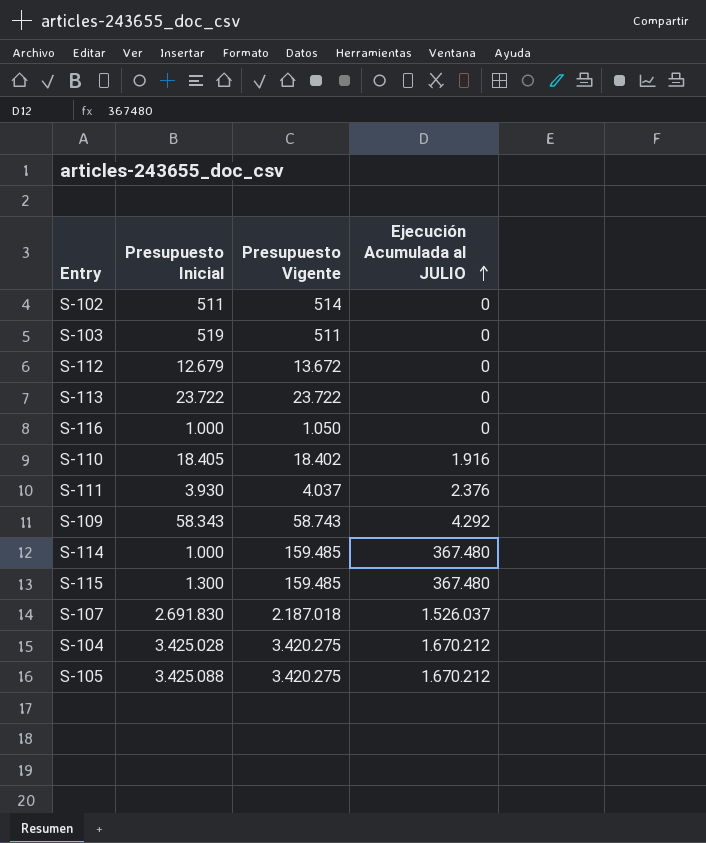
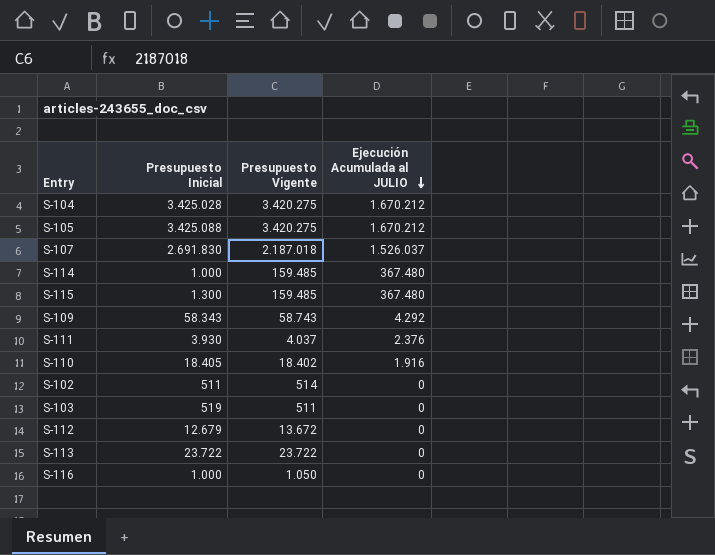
row order: Ejecución Acumulada al JULIO ascending -> Ejecución Acumulada al JULIO descending

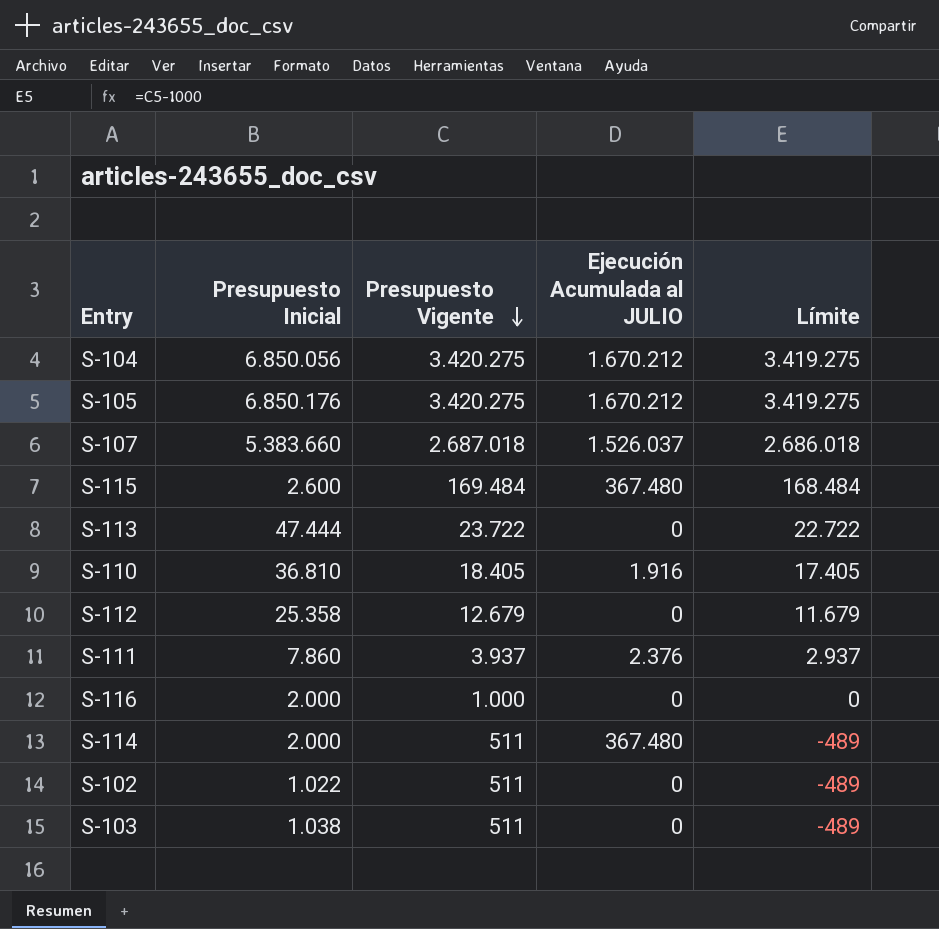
row order: Ejecución Acumulada al JULIO descending -> Presupuesto Vigente descending
column Límite | formula: none -> [Presupuesto Vigente] - 1000
row S-109: 58.343 | 58.743 | 4.292 -> none
S-104 | Presupuesto Inicial: 3.425.028 -> 6.850.056
S-105 | Presupuesto Inicial: 3.425.088 -> 6.850.176
S-107 | Presupuesto Inicial: 2.691.830 -> 5.383.660
S-107 | Presupuesto Vigente: 2.187.018 -> 2.687.018
S-115 | Presupuesto Inicial: 1.300 -> 2.600
S-115 | Presupuesto Vigente: 159.485 -> 169.484
S-113 | Presupuesto Inicial: 23.722 -> 47.444
S-110 | Presupuesto Inicial: 18.405 -> 36.810
S-110 | Presupuesto Vigente: 18.402 -> 18.405
S-112 | Presupuesto Inicial: 12.679 -> 25.358
S-112 | Presupuesto Vigente: 13.672 -> 12.679
S-111 | Presupuesto Inicial: 3.930 -> 7.860
S-111 | Presupuesto Vigente: 4.037 -> 3.937
S-116 | Presupuesto Inicial: 1.000 -> 2.000
S-116 | Presupuesto Vigente: 1.050 -> 1.000
S-114 | Presupuesto Inicial: 1.000 -> 2.000
S-114 | Presupuesto Vigente: 159.485 -> 511
S-102 | Presupuesto Inicial: 511 -> 1.022
S-102 | Presupuesto Vigente: 514 -> 511
S-103 | Presupuesto Inicial: 519 -> 1.038

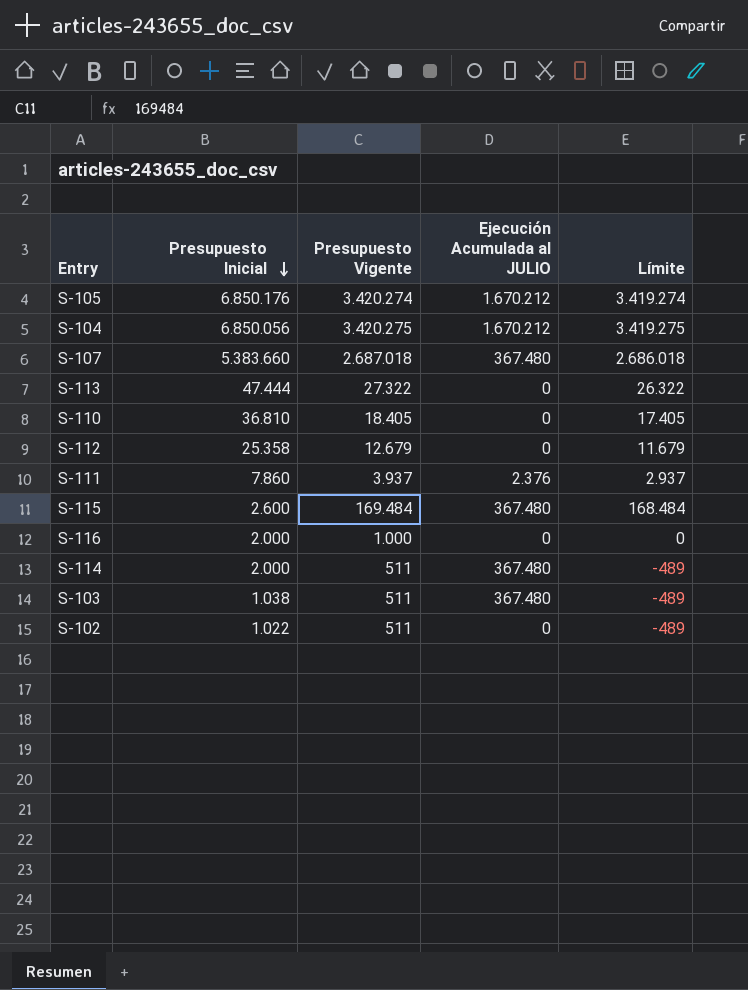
row order: Presupuesto Vigente descending -> Presupuesto Inicial descending
S-105 | Presupuesto Vigente: 3.420.275 -> 3.420.274
S-105 | Límite: 3.419.275 -> 3.419.274
S-107 | Ejecución Acumulada al JULIO: 1.526.037 -> 367.480
S-113 | Presupuesto Vigente: 23.722 -> 27.322
S-113 | Límite: 22.722 -> 26.322
S-110 | Ejecución Acumulada al JULIO: 1.916 -> 0
S-103 | Ejecución Acumulada al JULIO: 0 -> 367.480

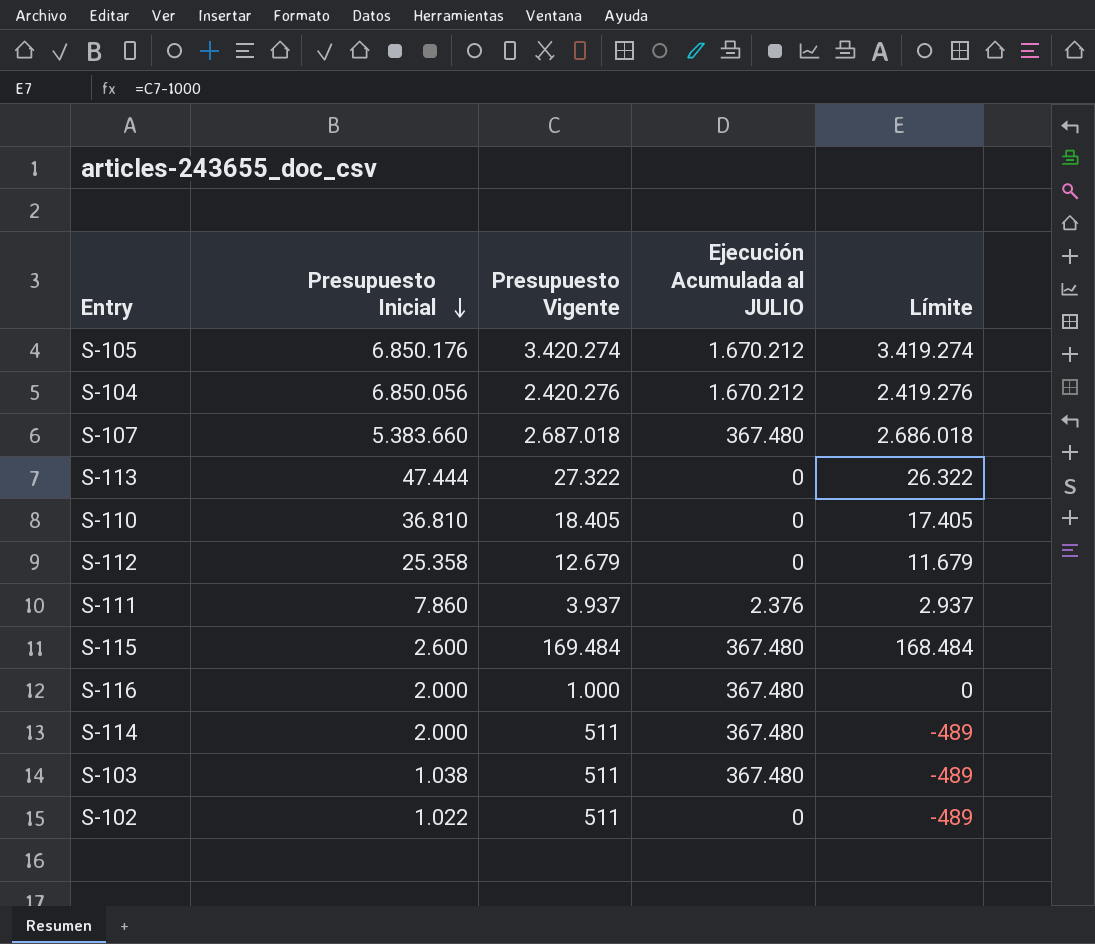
S-104 | Presupuesto Vigente: 3.420.275 -> 2.420.276
S-104 | Límite: 3.419.275 -> 2.419.276
S-116 | Ejecución Acumulada al JULIO: 0 -> 367.480

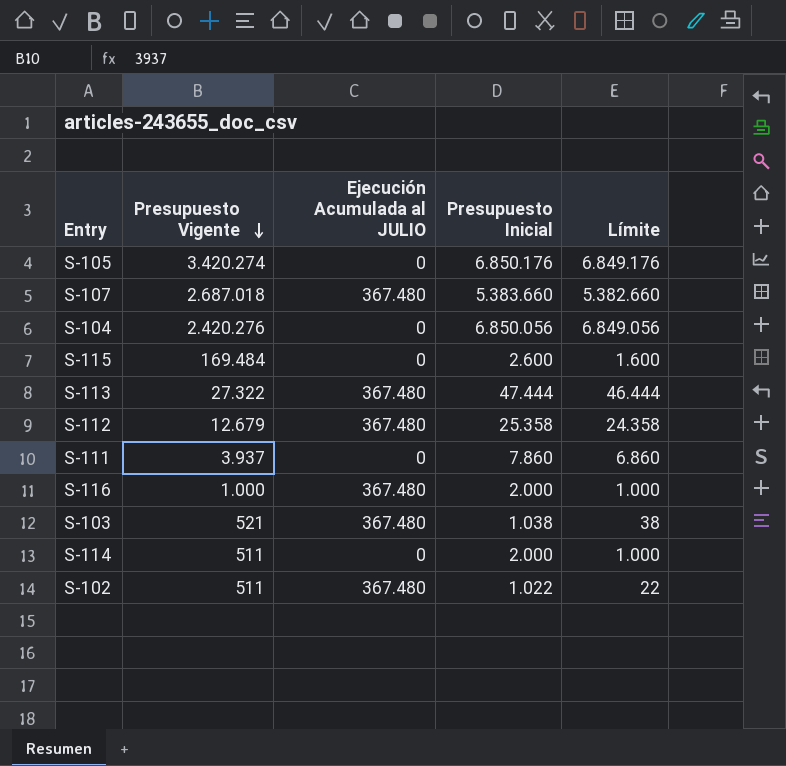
row order: Presupuesto Inicial descending -> Presupuesto Vigente descending
column Presupuesto Inicial | position: 2 -> 4
column Límite | formula: [Presupuesto Vigente] - 1000 -> [Presupuesto Inicial] - 1000
row S-110: 36.810 | 18.405 | 0 | 17.405 -> none
S-105 | Ejecución Acumulada al JULIO: 1.670.212 -> 0
S-104 | Ejecución Acumulada al JULIO: 1.670.212 -> 0
S-115 | Ejecución Acumulada al JULIO: 367.480 -> 0
S-113 | Ejecución Acumulada al JULIO: 0 -> 367.480
S-112 | Ejecución Acumulada al JULIO: 0 -> 367.480
S-111 | Ejecución Acumulada al JULIO: 2.376 -> 0
S-103 | Presupuesto Vigente: 511 -> 521
S-114 | Ejecución Acumulada al JULIO: 367.480 -> 0
S-102 | Ejecución Acumulada al JULIO: 0 -> 367.480

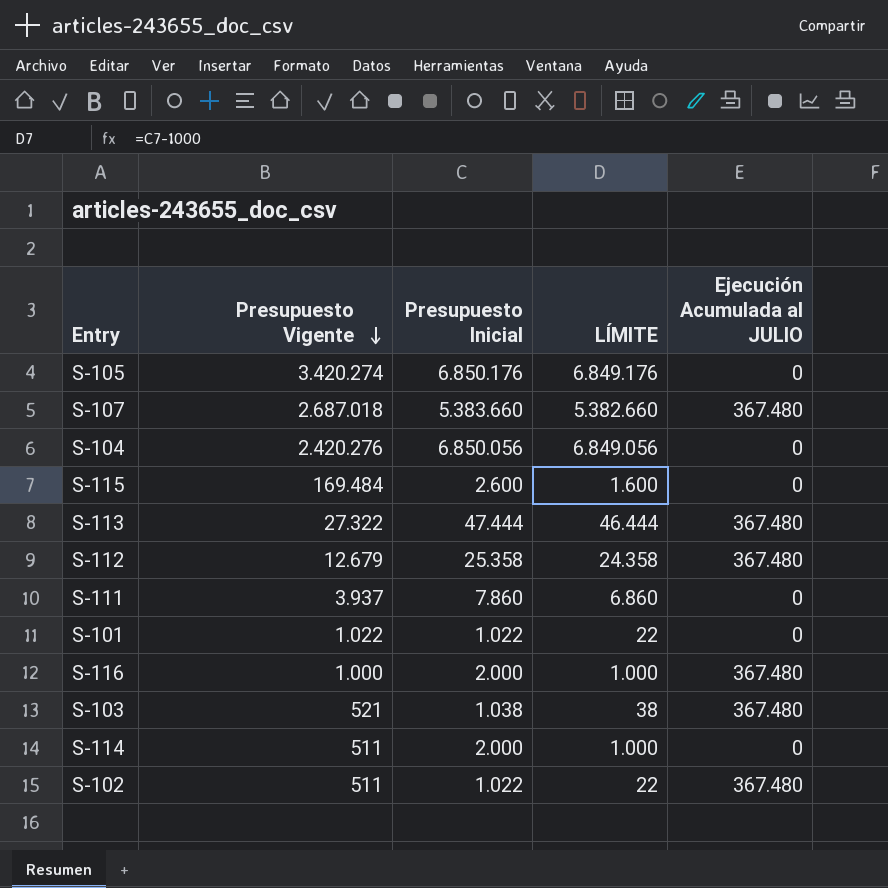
column name: Límite -> LÍMITE
column Ejecución Acumulada al JULIO | position: 3 -> 5
row S-101: none -> 1.022 | 1.022 | 22 | 0

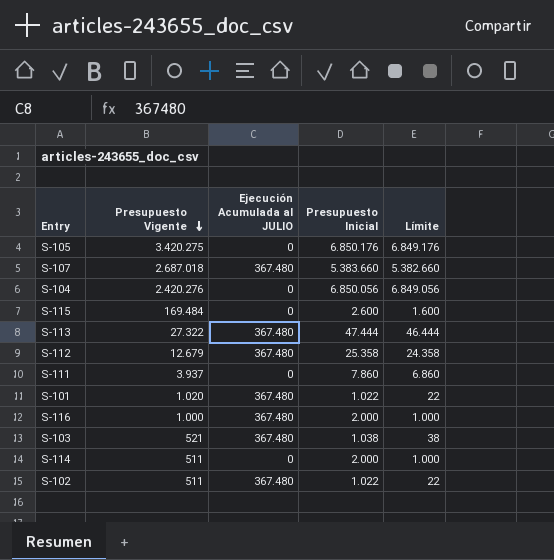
column Ejecución Acumulada al JULIO | position: 5 -> 3
column name: LÍMITE -> Límite
S-105 | Presupuesto Vigente: 3.420.274 -> 3.420.275
S-101 | Presupuesto Vigente: 1.022 -> 1.020
S-101 | Ejecución Acumulada al JULIO: 0 -> 367.480

